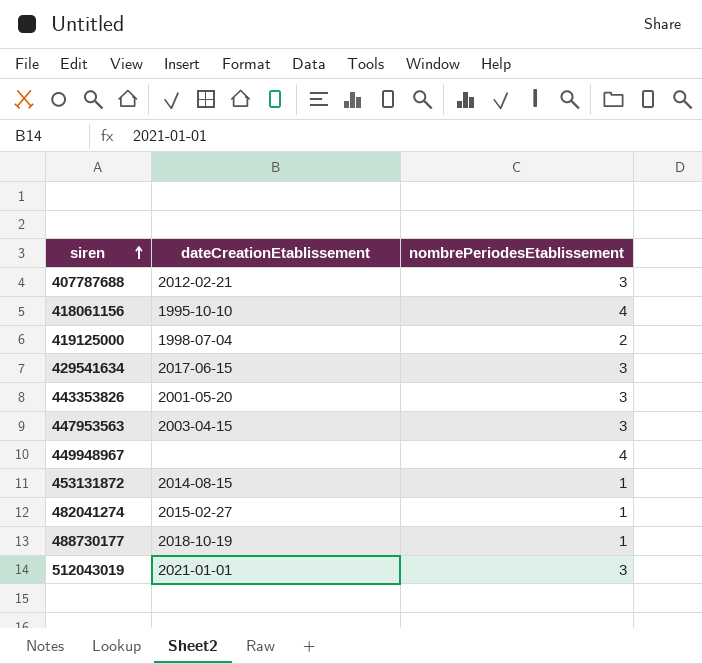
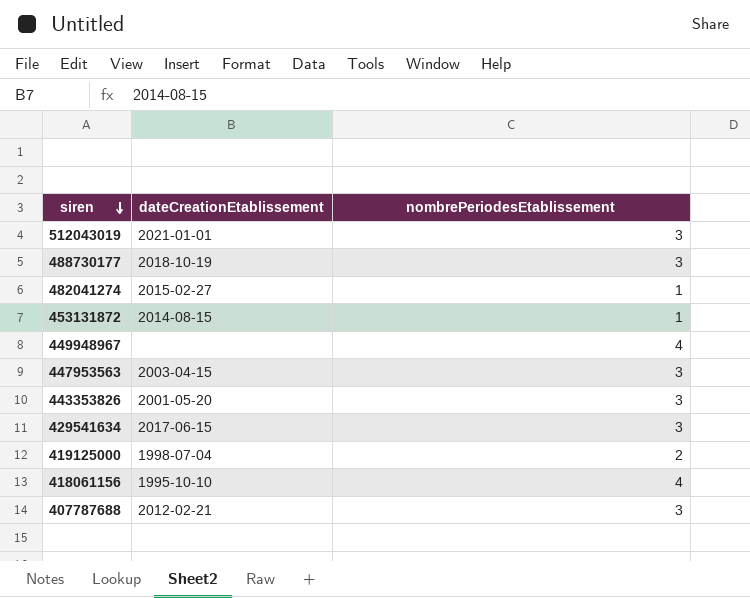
row order: siren ascending -> siren descending
488730177 | nombrePeriodesEtablissement: 1 -> 3

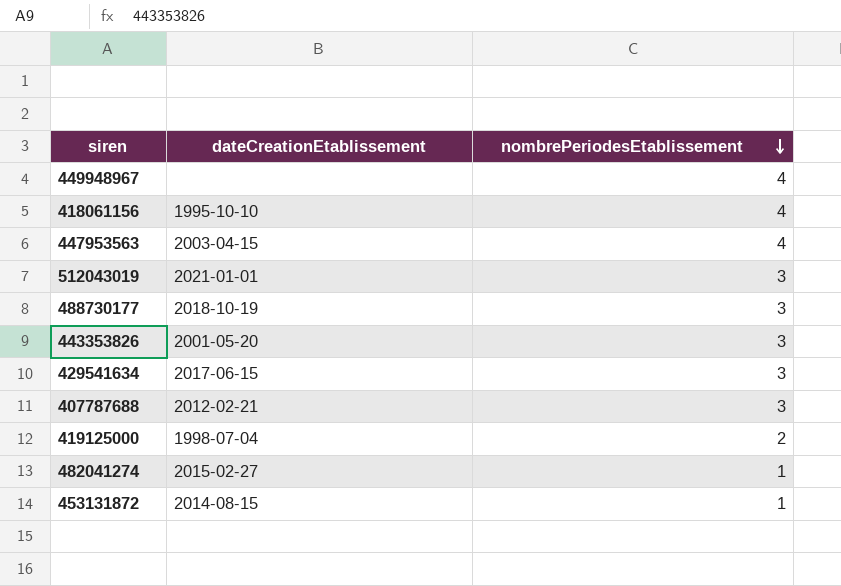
row order: siren descending -> nombrePeriodesEtablissement descending
447953563 | nombrePeriodesEtablissement: 3 -> 4

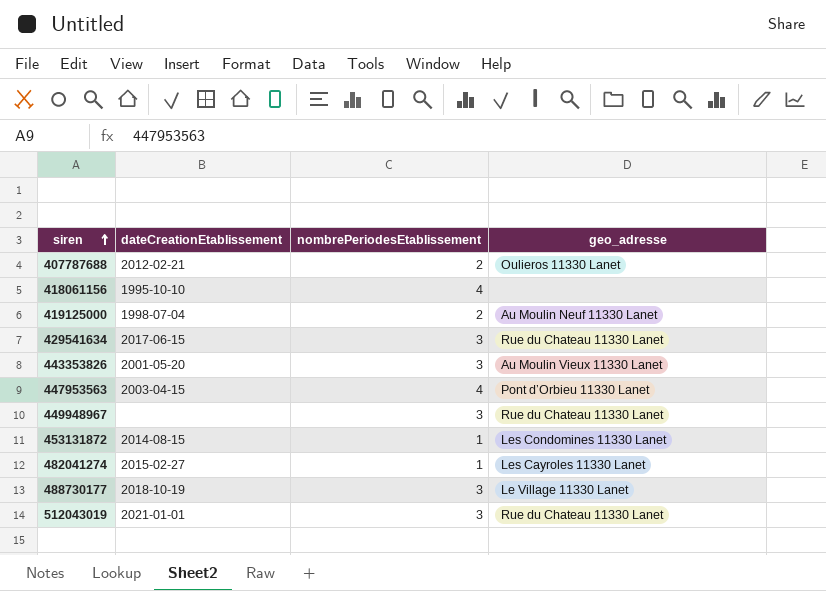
row order: nombrePeriodesEtablissement descending -> siren ascending
column geo_adresse | position: none -> 4
407787688 | nombrePeriodesEtablissement: 3 -> 2
449948967 | nombrePeriodesEtablissement: 4 -> 3

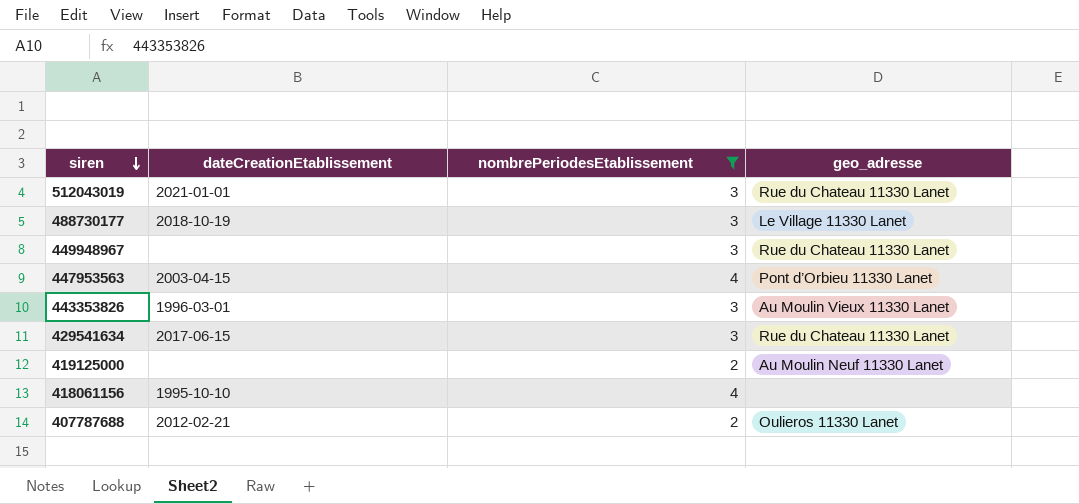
filter: none -> nombrePeriodesEtablissement != 1
row order: siren ascending -> siren descending
443353826 | dateCreationEtablissement: 2001-05-20 -> 1996-03-01
419125000 | dateCreationEtablissement: 1998-07-04 -> none

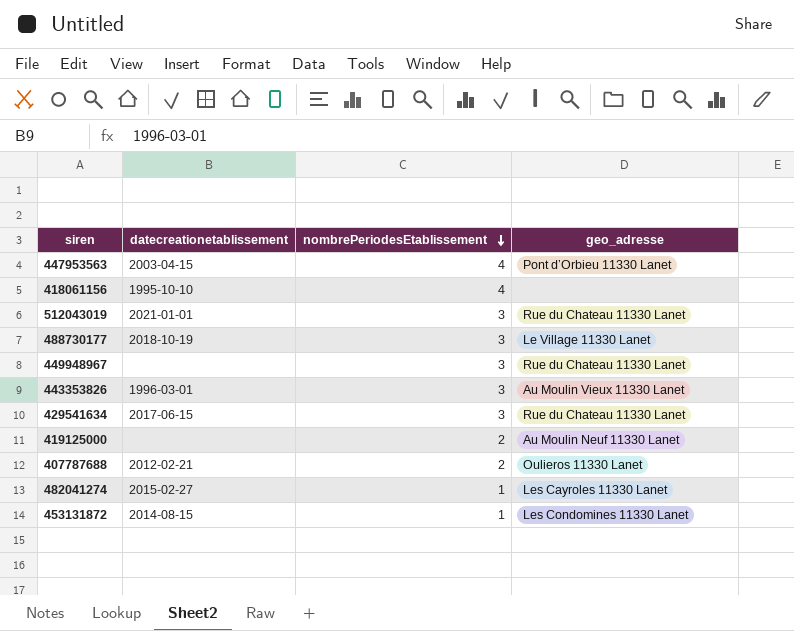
filter: nombrePeriodesEtablissement != 1 -> none
row order: siren descending -> nombrePeriodesEtablissement descending
column name: dateCreationEtablissement -> datecreationetablissement

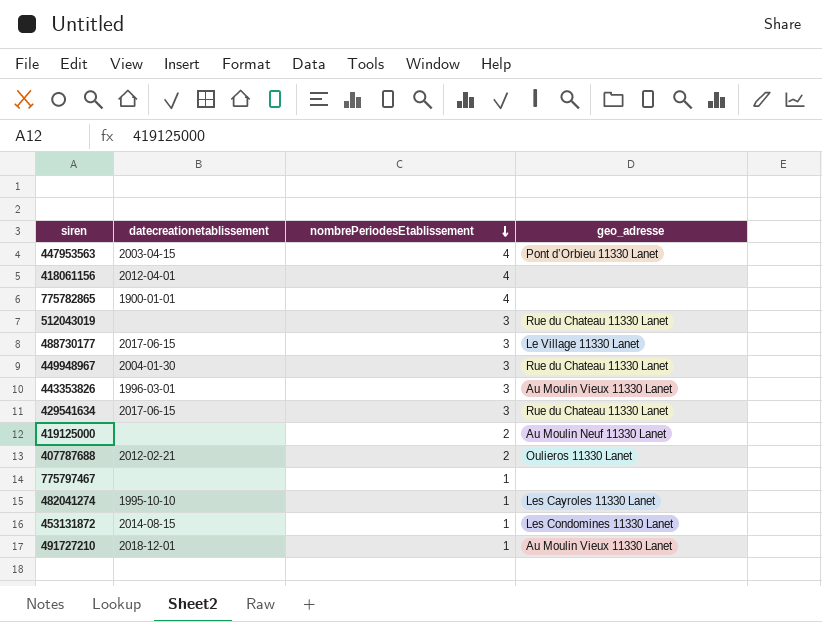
418061156 | datecreationetablissement: 1995-10-10 -> 2012-04-01
row 775782865: none -> 1900-01-01 | 4 | none
512043019 | datecreationetablissement: 2021-01-01 -> none
488730177 | datecreationetablissement: 2018-10-19 -> 2017-06-15
449948967 | datecreationetablissement: none -> 2004-01-30
row 775797467: none -> none | 1 | none
482041274 | datecreationetablissement: 2015-02-27 -> 1995-10-10
row 491727210: none -> 2018-12-01 | 1 | Au Moulin Vieux 11330 Lanet

